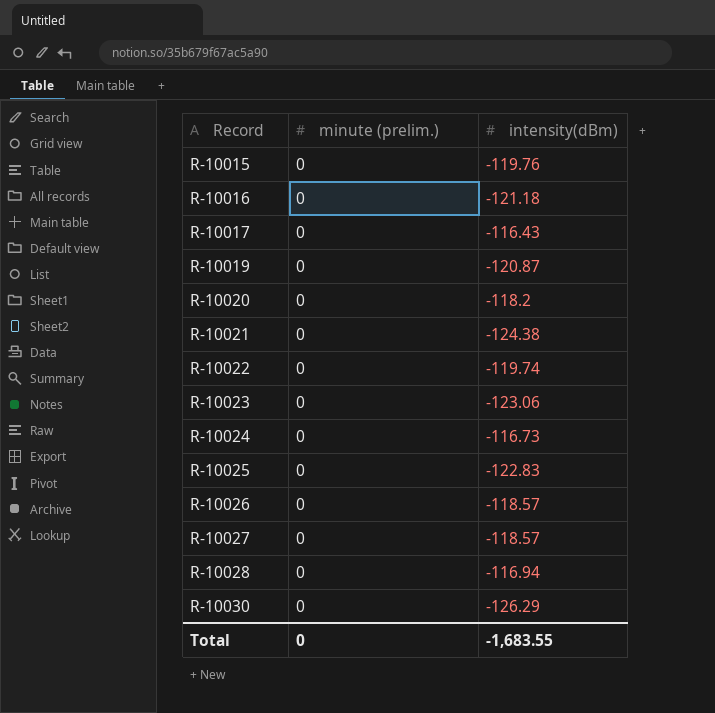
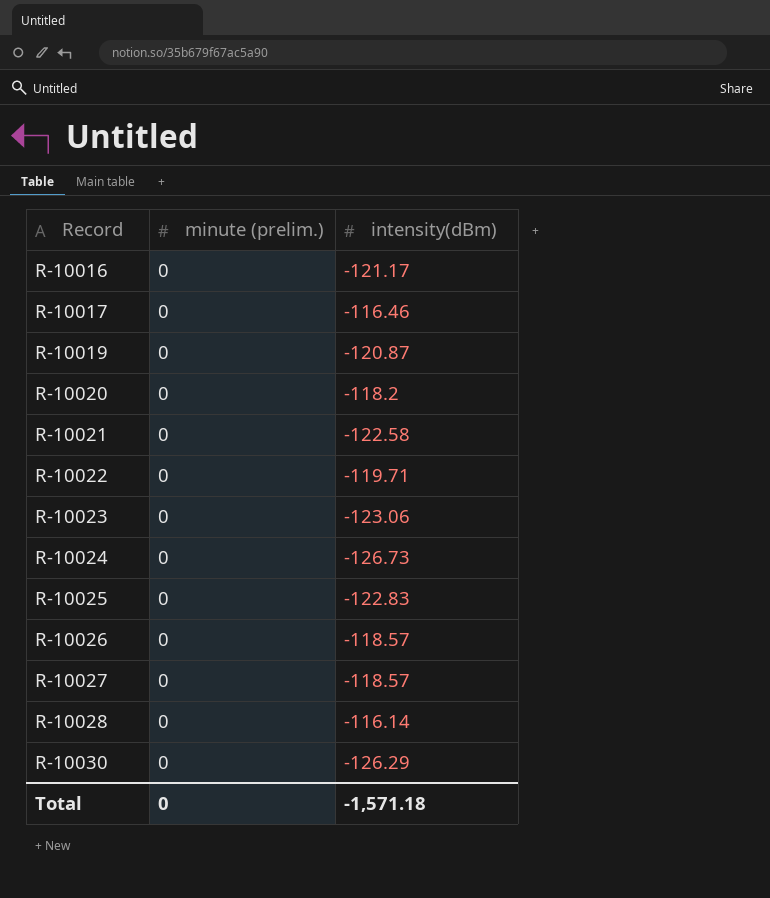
row R-10015: 0 | -119.76 -> none
R-10016 | intensity(dBm): -121.18 -> -121.17
R-10017 | intensity(dBm): -116.43 -> -116.46
R-10021 | intensity(dBm): -124.38 -> -122.58
R-10022 | intensity(dBm): -119.74 -> -119.71
R-10024 | intensity(dBm): -116.73 -> -126.73
R-10028 | intensity(dBm): -116.94 -> -116.14
Total | intensity(dBm): -1,683.55 -> -1,571.18

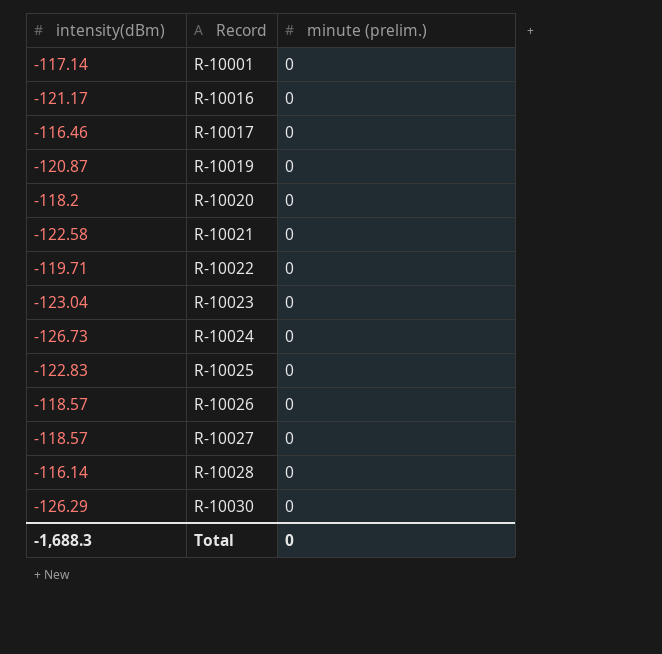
column intensity(dBm) | position: 3 -> 1
row R-10001: none -> -117.14 | 0
R-10023 | intensity(dBm): -123.06 -> -123.04
Total | intensity(dBm): -1,571.18 -> -1,688.3

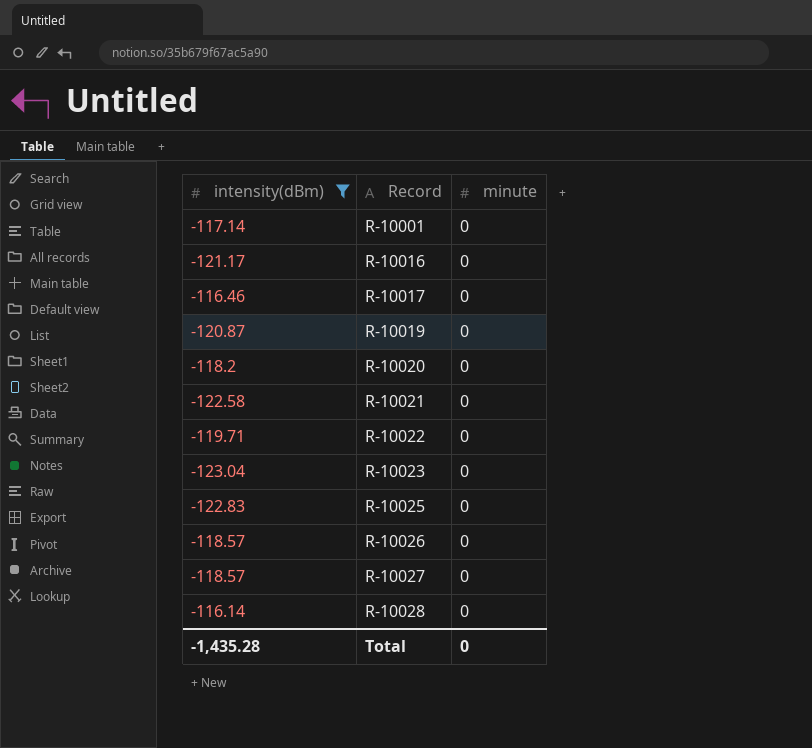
filter: none -> intensity(dBm) >= -123.04
column name: minute (prelim.) -> minute
Total | intensity(dBm): -1,688.3 -> -1,435.28

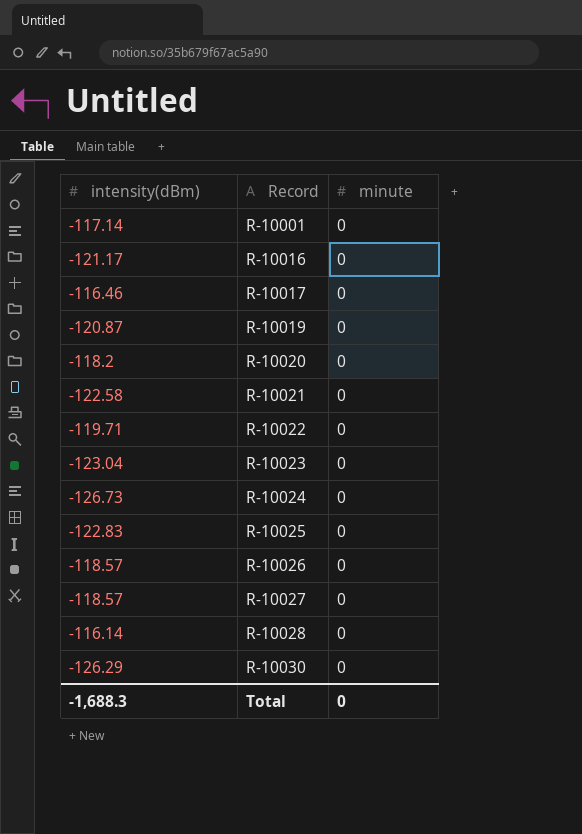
filter: intensity(dBm) >= -123.04 -> none
Total | intensity(dBm): -1,435.28 -> -1,688.3

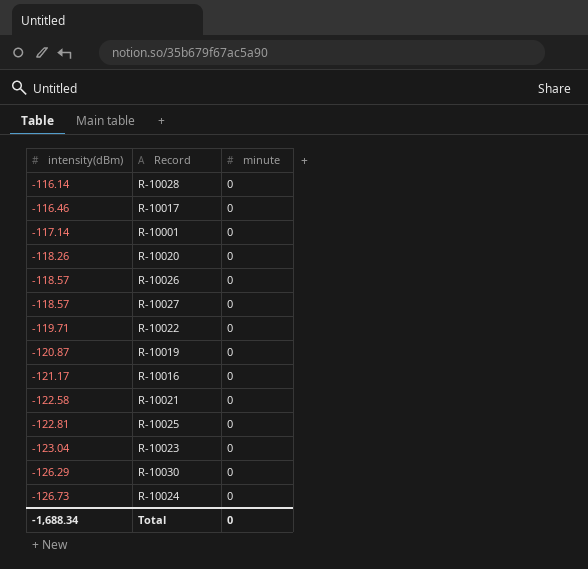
row order: Record ascending -> intensity(dBm) descending
R-10020 | intensity(dBm): -118.2 -> -118.26
R-10025 | intensity(dBm): -122.83 -> -122.81
Total | intensity(dBm): -1,688.3 -> -1,688.34

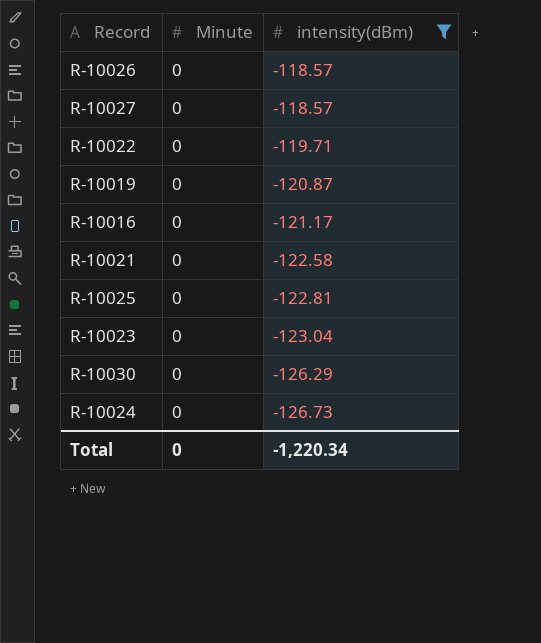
filter: none -> intensity(dBm) <= -118.57
column name: minute -> Minute
column intensity(dBm) | position: 1 -> 3
Total | intensity(dBm): -1,688.34 -> -1,220.34

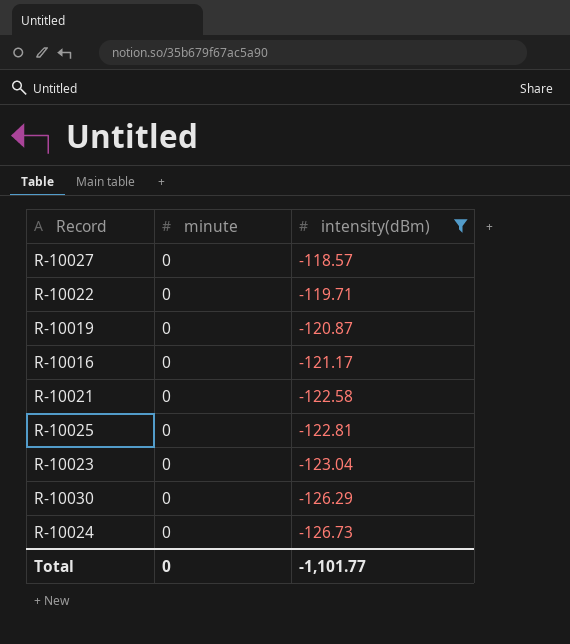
column name: Minute -> minute
row R-10026: 0 | -118.57 -> none
Total | intensity(dBm): -1,220.34 -> -1,101.77

